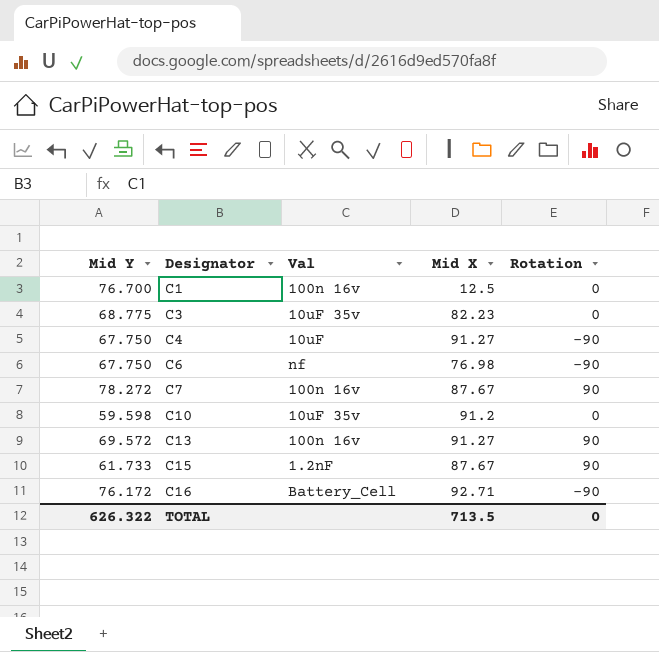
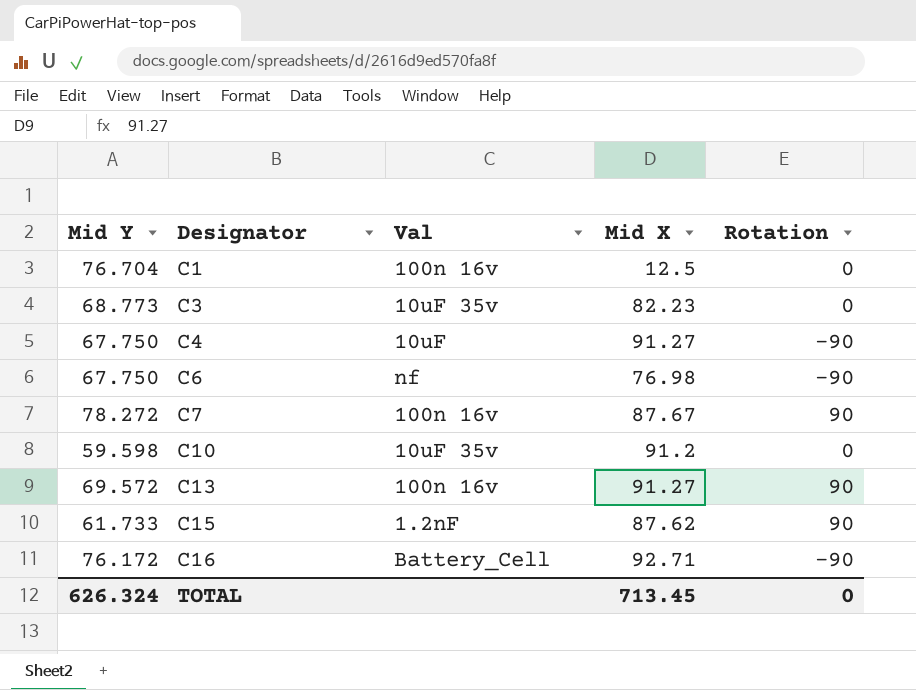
C1 | Mid Y: 76.700 -> 76.704
C3 | Mid Y: 68.775 -> 68.773
C15 | Mid X: 87.67 -> 87.62
TOTAL | Mid Y: 626.322 -> 626.324
TOTAL | Mid X: 713.5 -> 713.45

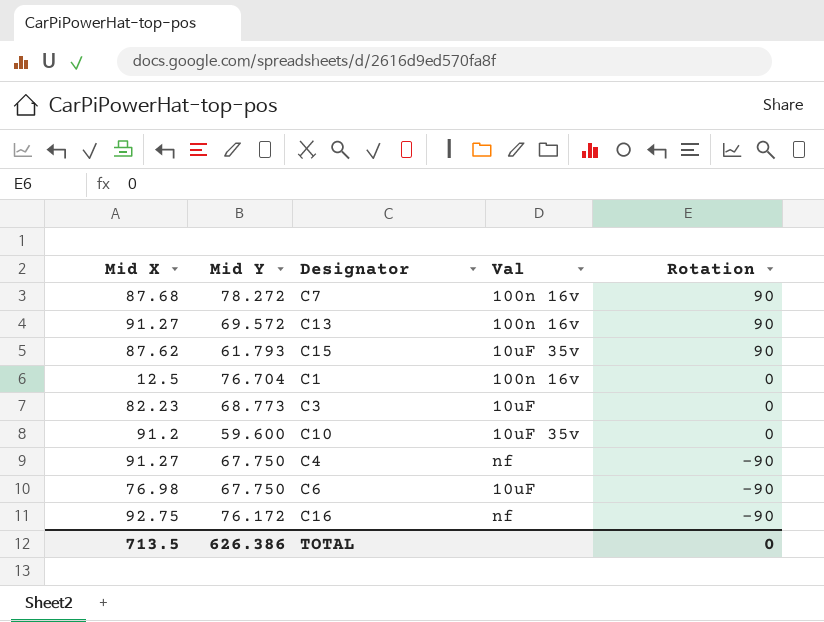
row order: Designator ascending -> Rotation descending
column Mid X | position: 4 -> 1
C7 | Mid X: 87.67 -> 87.68
C15 | Mid Y: 61.733 -> 61.793
C15 | Val: 1.2nF -> 10uF 35v
C3 | Val: 10uF 35v -> 10uF
C10 | Mid Y: 59.598 -> 59.600
C4 | Val: 10uF -> nf
C6 | Val: nf -> 10uF
C16 | Mid X: 92.71 -> 92.75
C16 | Val: Battery_Cell -> nf
TOTAL | Mid X: 713.45 -> 713.5
TOTAL | Mid Y: 626.324 -> 626.386

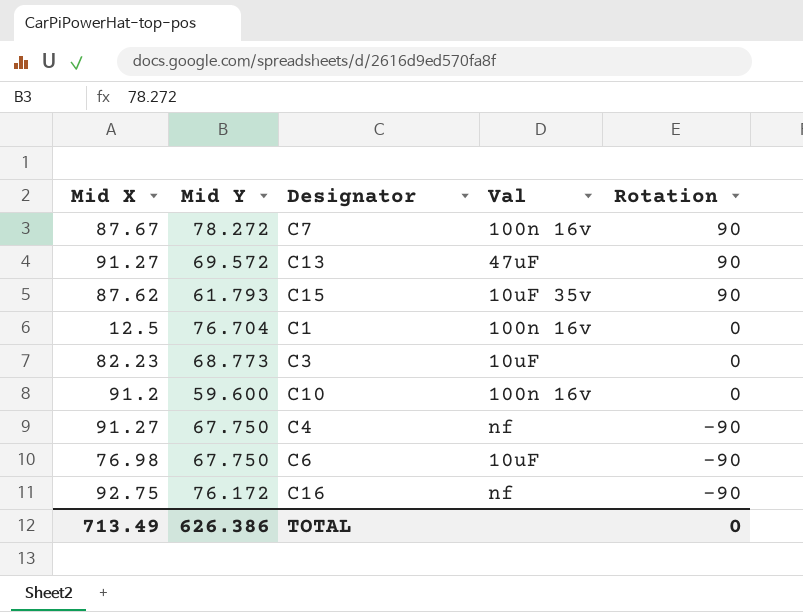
C7 | Mid X: 87.68 -> 87.67
C13 | Val: 100n 16v -> 47uF
C10 | Val: 10uF 35v -> 100n 16v
TOTAL | Mid X: 713.5 -> 713.49

